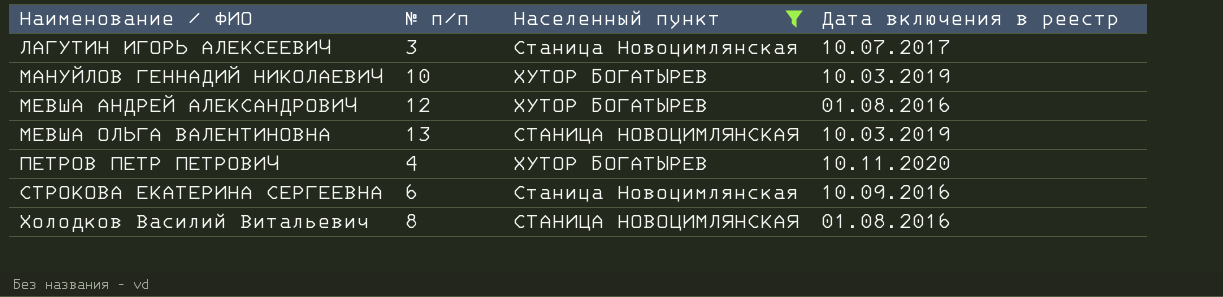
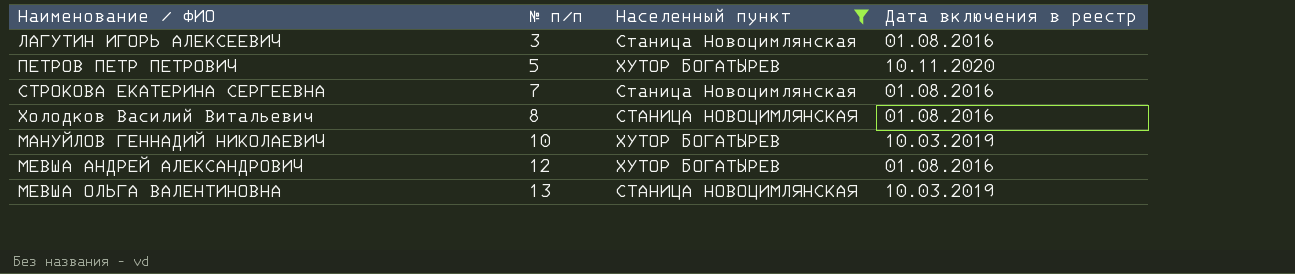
row order: Наименование / ФИО ascending -> № п/п ascending
ЛАГУТИН ИГОРЬ АЛЕКСЕЕВИЧ | Дата включения в реестр: 10.07.2017 -> 01.08.2016
ПЕТРОВ ПЕТР ПЕТРОВИЧ | № п/п: 4 -> 5
СТРОКОВА ЕКАТЕРИНА СЕРГЕЕВНА | № п/п: 6 -> 7
СТРОКОВА ЕКАТЕРИНА СЕРГЕЕВНА | Дата включения в реестр: 10.09.2016 -> 01.08.2016

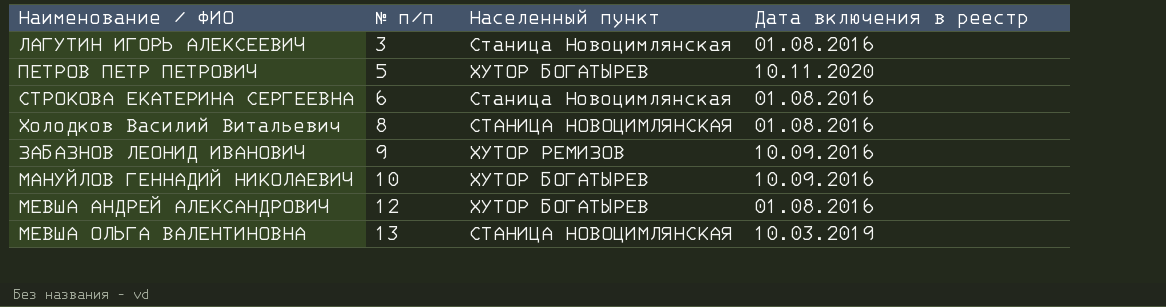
filter: Населенный пункт != ХУТОР РЕМИЗОВ -> none
СТРОКОВА ЕКАТЕРИНА СЕРГЕЕВНА | № п/п: 7 -> 6
МАНУЙЛОВ ГЕННАДИЙ НИКОЛАЕВИЧ | Дата включения в реестр: 10.03.2019 -> 10.09.2016

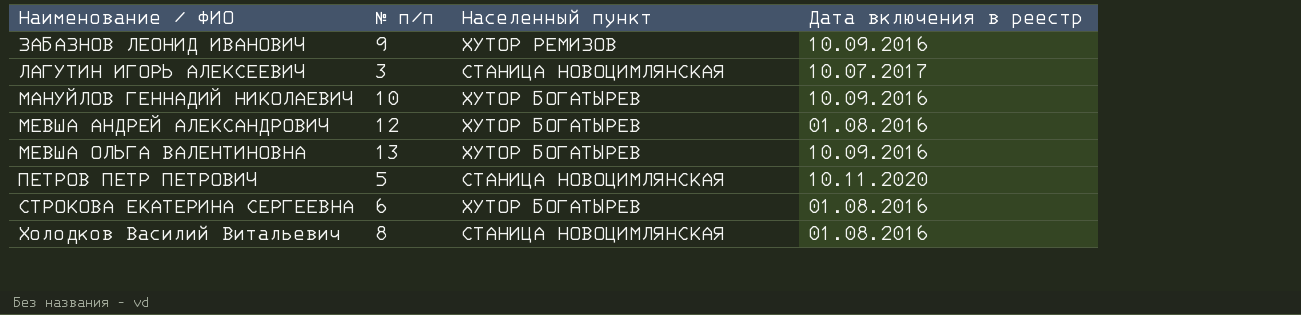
row order: № п/п ascending -> Наименование / ФИО ascending
ЛАГУТИН ИГОРЬ АЛЕКСЕЕВИЧ | Населенный пункт: Станица Новоцимлянская -> СТАНИЦА НОВОЦИМЛЯНСКАЯ
ЛАГУТИН ИГОРЬ АЛЕКСЕЕВИЧ | Дата включения в реестр: 01.08.2016 -> 10.07.2017
МЕВША ОЛЬГА ВАЛЕНТИНОВНА | Населенный пункт: СТАНИЦА НОВОЦИМЛЯНСКАЯ -> ХУТОР БОГАТЫРЕВ
МЕВША ОЛЬГА ВАЛЕНТИНОВНА | Дата включения в реестр: 10.03.2019 -> 10.09.2016
ПЕТРОВ ПЕТР ПЕТРОВИЧ | Населенный пункт: ХУТОР БОГАТЫРЕВ -> СТАНИЦА НОВОЦИМЛЯНСКАЯ
СТРОКОВА ЕКАТЕРИНА СЕРГЕЕВНА | Населенный пункт: Станица Новоцимлянская -> ХУТОР БОГАТЫРЕВ

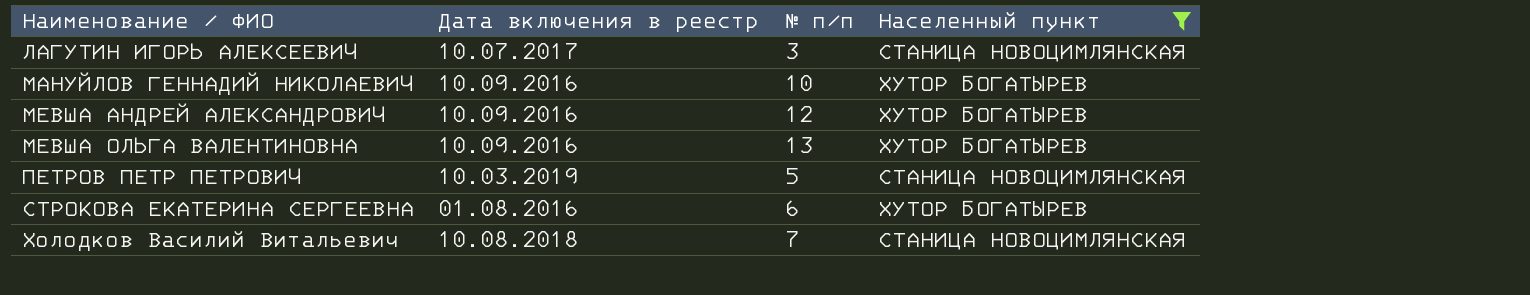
filter: none -> Населенный пункт != ХУТОР РЕМИЗОВ
column Дата включения в реестр | position: 4 -> 2
МЕВША АНДРЕЙ АЛЕКСАНДРОВИЧ | Дата включения в реестр: 01.08.2016 -> 10.09.2016
ПЕТРОВ ПЕТР ПЕТРОВИЧ | Дата включения в реестр: 10.11.2020 -> 10.03.2019
Холодков Василий Витальевич | Дата включения в реестр: 01.08.2016 -> 10.08.2018
Холодков Василий Витальевич | № п/п: 8 -> 7

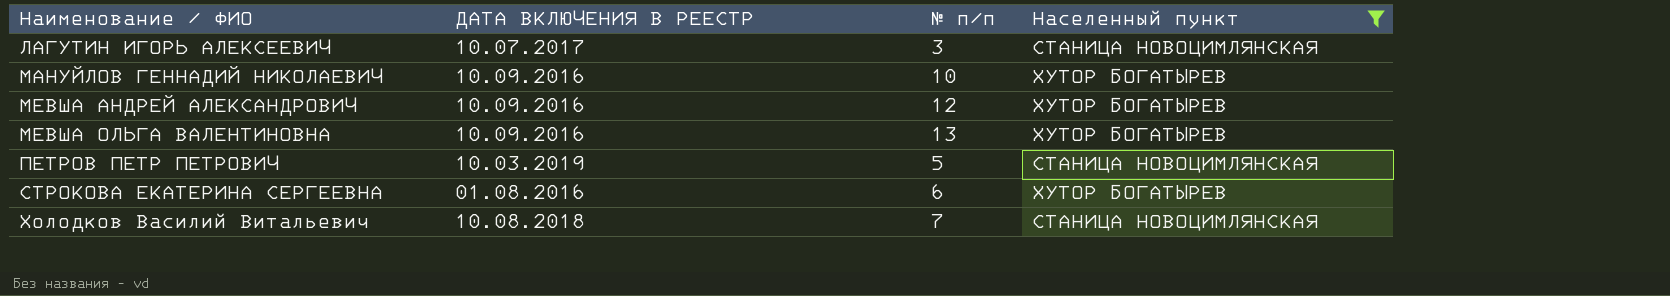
column name: Дата включения в реестр -> ДАТА ВКЛЮЧЕНИЯ В РЕЕСТР

